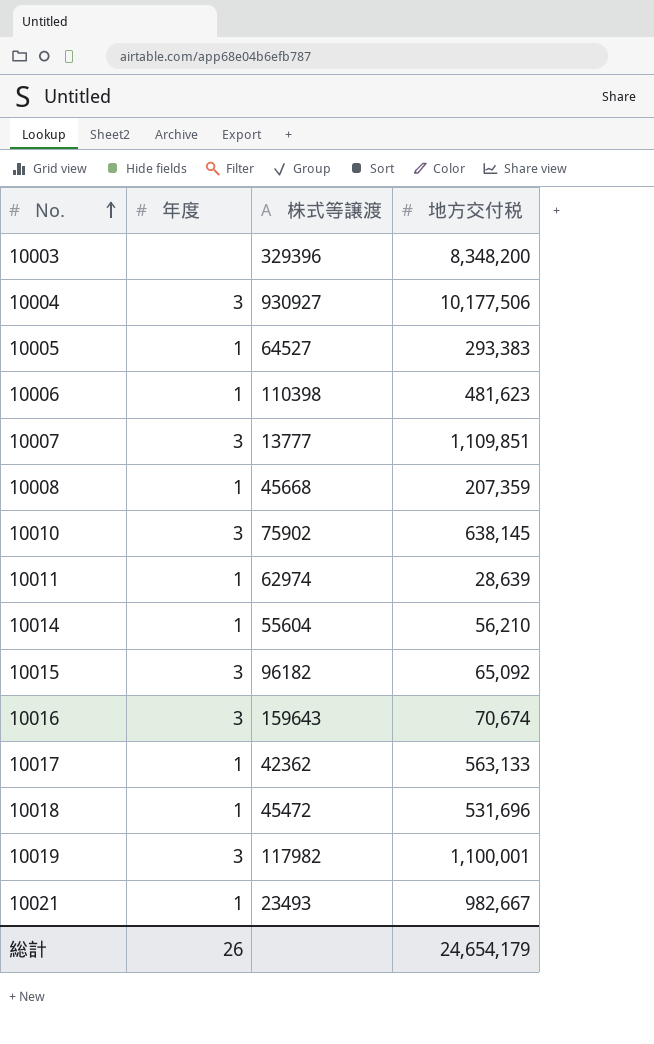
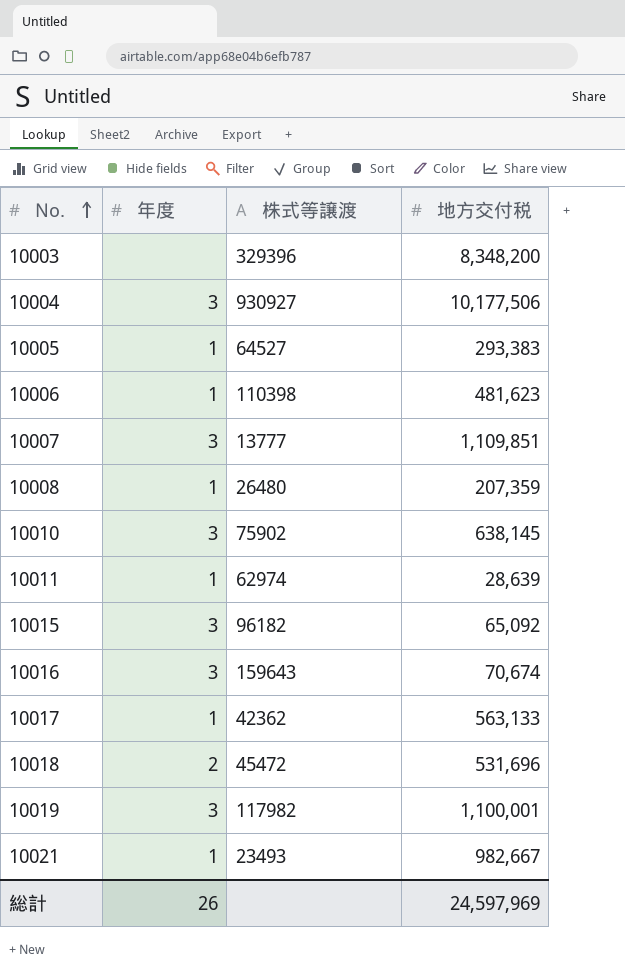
row 10014: 1 | 55604 | 56,210 -> none
10008 | 株式等譲渡: 45668 -> 26480
10018 | 年度: 1 -> 2
総計 | 地方交付税: 24,654,179 -> 24,597,969

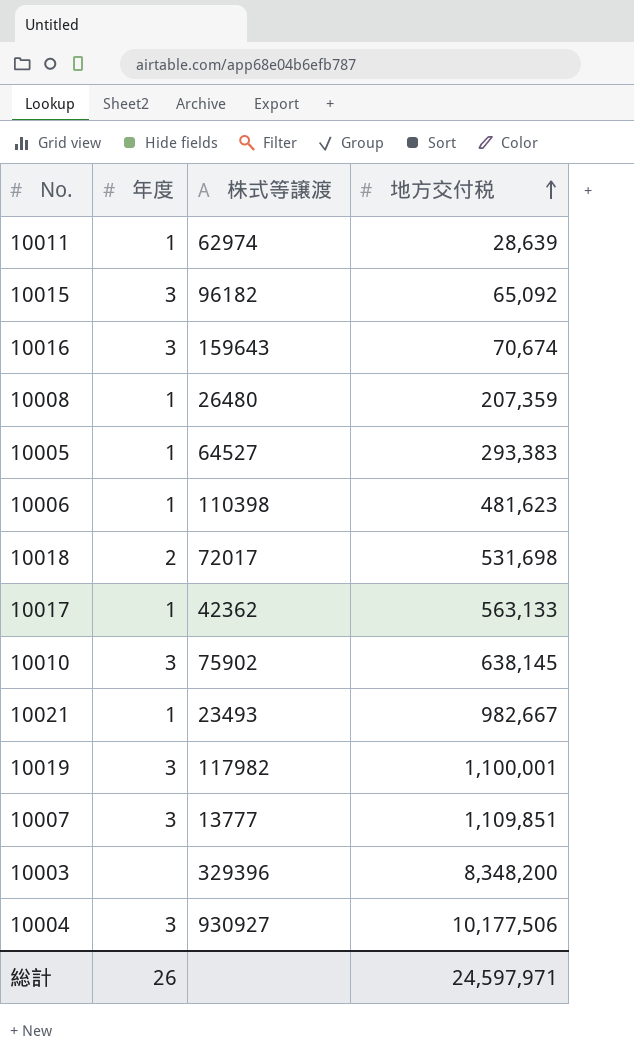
row order: No. ascending -> 地方交付税 ascending
10018 | 株式等譲渡: 45472 -> 72017
10018 | 地方交付税: 531,696 -> 531,698
総計 | 地方交付税: 24,597,969 -> 24,597,971

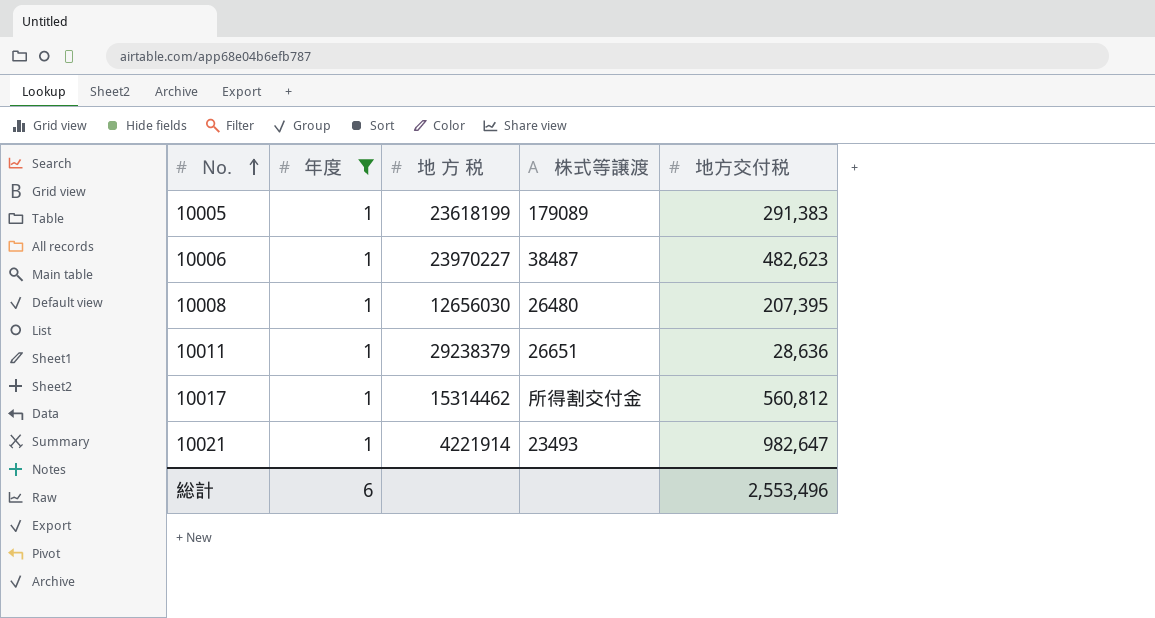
filter: none -> 年度 = 1
row order: 地方交付税 ascending -> No. ascending
column 地 方 税 | position: none -> 3
10005 | 株式等譲渡: 64527 -> 179089
10005 | 地方交付税: 293,383 -> 291,383
10006 | 株式等譲渡: 110398 -> 38487
10006 | 地方交付税: 481,623 -> 482,623
10008 | 地方交付税: 207,359 -> 207,395
10011 | 株式等譲渡: 62974 -> 26651
10011 | 地方交付税: 28,639 -> 28,636
10017 | 株式等譲渡: 42362 -> 所得割交付金
10017 | 地方交付税: 563,133 -> 560,812
10021 | 地方交付税: 982,667 -> 982,647
総計 | 年度: 26 -> 6
総計 | 地方交付税: 24,597,971 -> 2,553,496

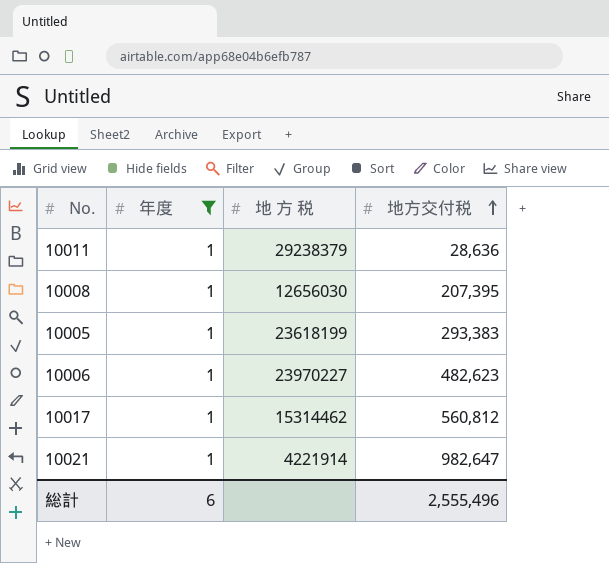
row order: No. ascending -> 地方交付税 ascending
column 株式等譲渡 | position: 4 -> none
10005 | 地方交付税: 291,383 -> 293,383
総計 | 地方交付税: 2,553,496 -> 2,555,496

